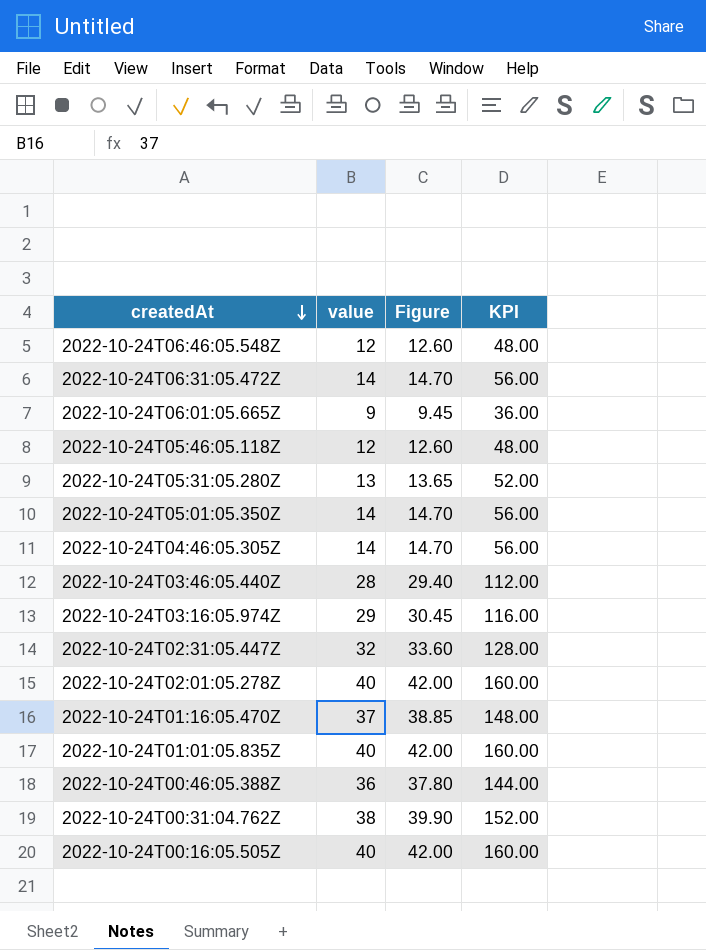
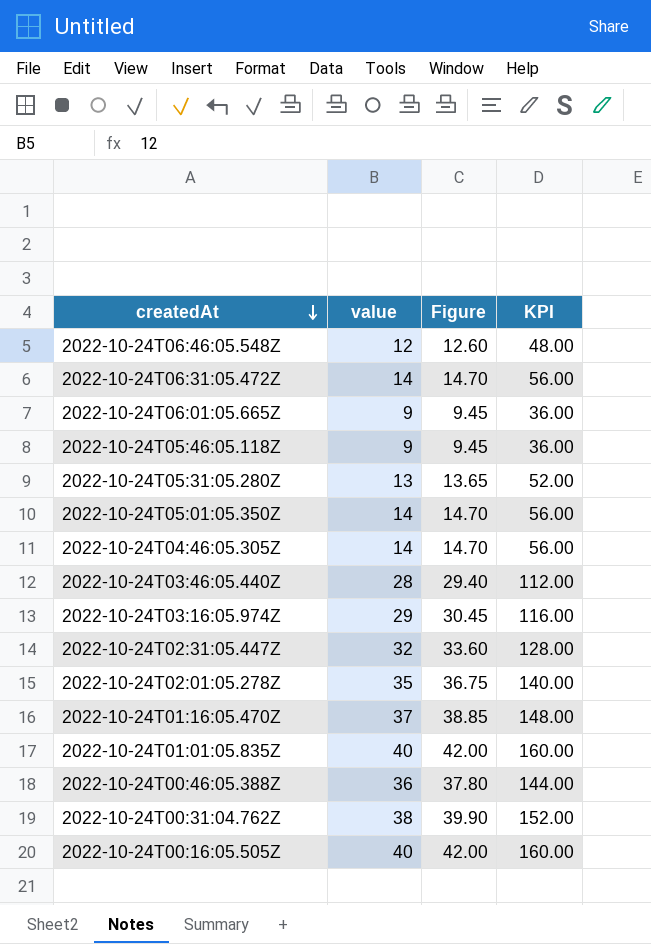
2022-10-24T05:46:05.118Z | value: 12 -> 9
2022-10-24T05:46:05.118Z | Figure: 12.60 -> 9.45
2022-10-24T05:46:05.118Z | KPI: 48.00 -> 36.00
2022-10-24T02:01:05.278Z | value: 40 -> 35
2022-10-24T02:01:05.278Z | Figure: 42.00 -> 36.75
2022-10-24T02:01:05.278Z | KPI: 160.00 -> 140.00

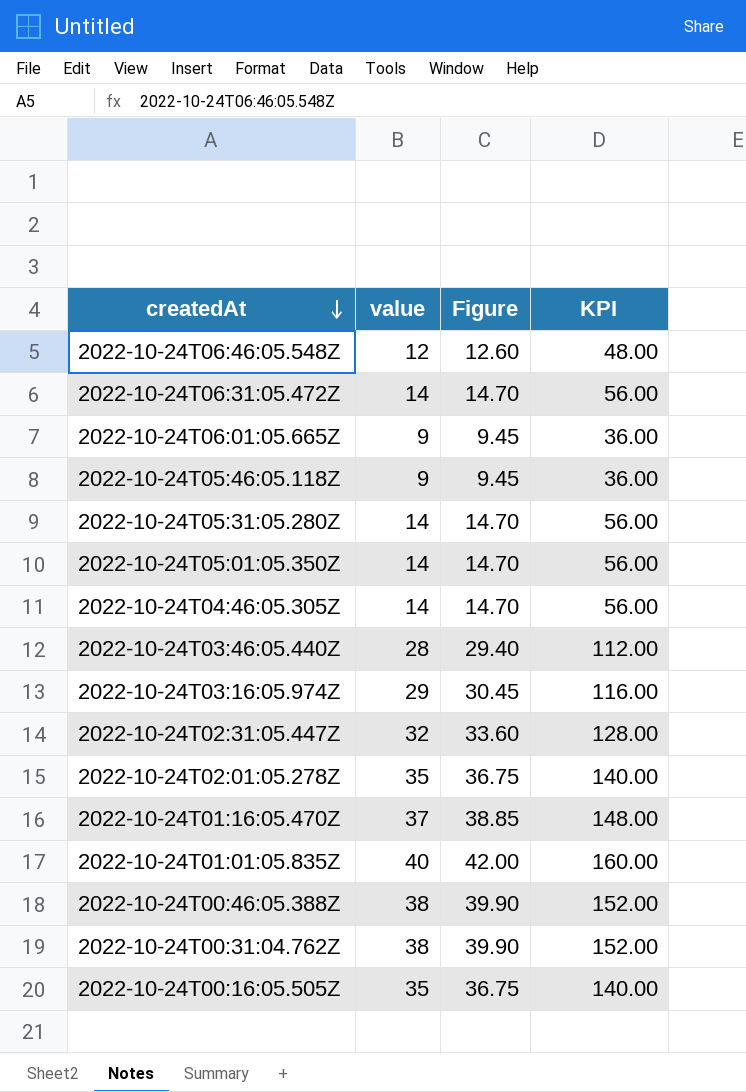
2022-10-24T05:31:05.280Z | value: 13 -> 14
2022-10-24T05:31:05.280Z | Figure: 13.65 -> 14.70
2022-10-24T05:31:05.280Z | KPI: 52.00 -> 56.00
2022-10-24T00:46:05.388Z | value: 36 -> 38
2022-10-24T00:46:05.388Z | Figure: 37.80 -> 39.90
2022-10-24T00:46:05.388Z | KPI: 144.00 -> 152.00
2022-10-24T00:16:05.505Z | value: 40 -> 35
2022-10-24T00:16:05.505Z | Figure: 42.00 -> 36.75
2022-10-24T00:16:05.505Z | KPI: 160.00 -> 140.00

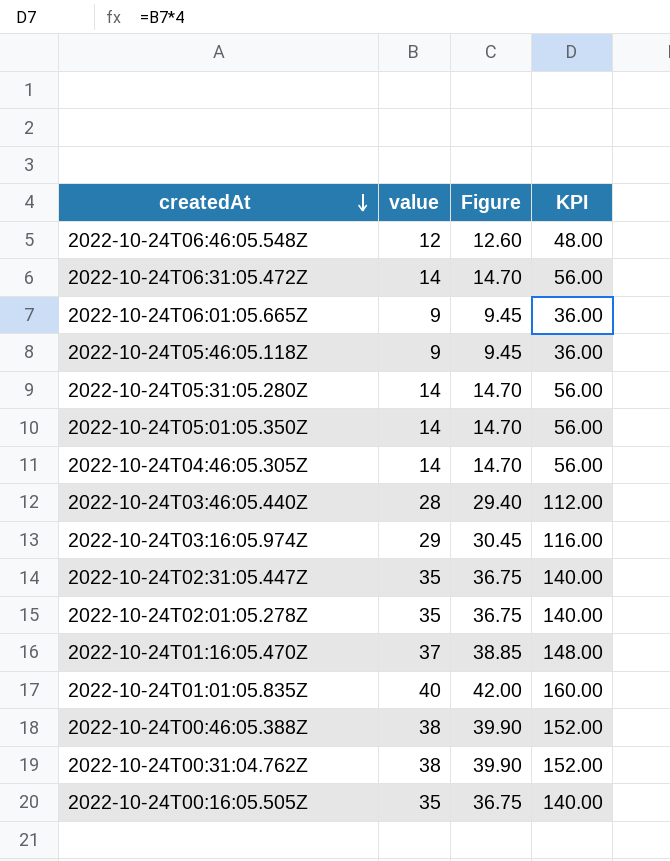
2022-10-24T02:31:05.447Z | value: 32 -> 35
2022-10-24T02:31:05.447Z | Figure: 33.60 -> 36.75
2022-10-24T02:31:05.447Z | KPI: 128.00 -> 140.00

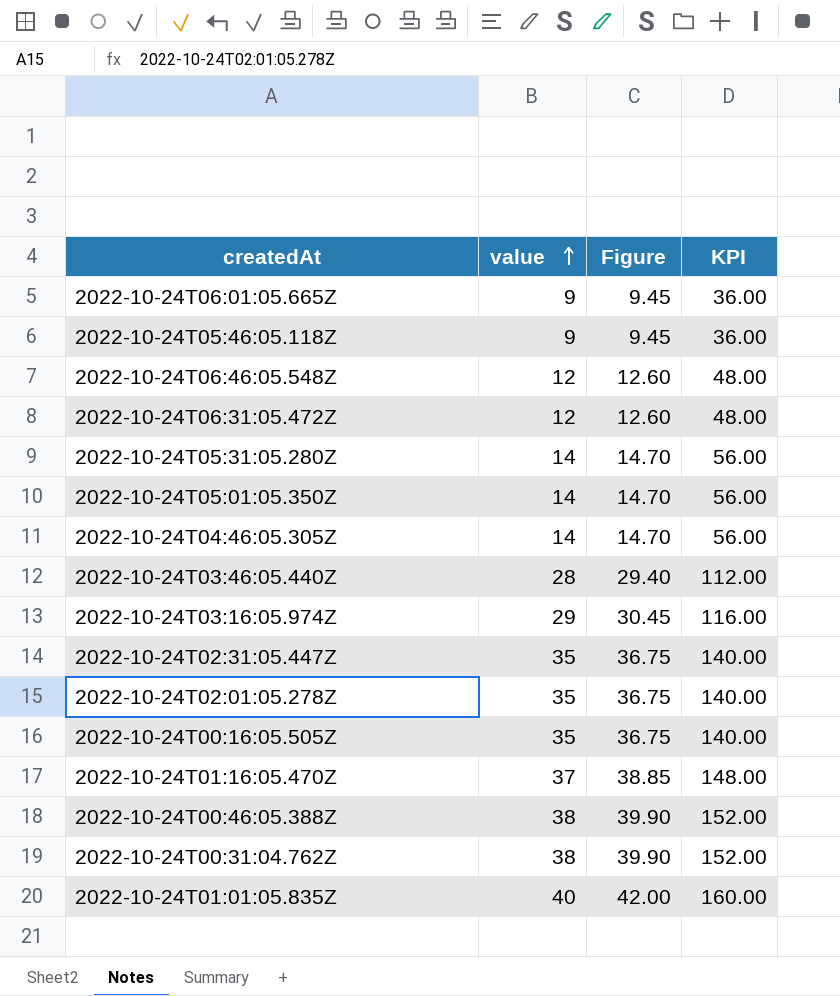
row order: createdAt descending -> value ascending
2022-10-24T06:31:05.472Z | value: 14 -> 12
2022-10-24T06:31:05.472Z | Figure: 14.70 -> 12.60
2022-10-24T06:31:05.472Z | KPI: 56.00 -> 48.00

